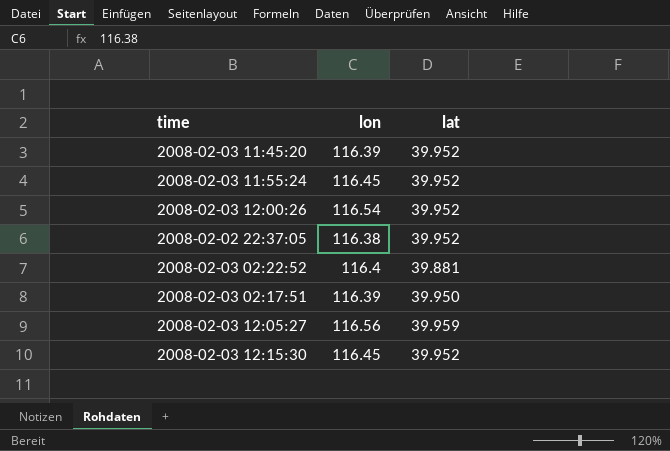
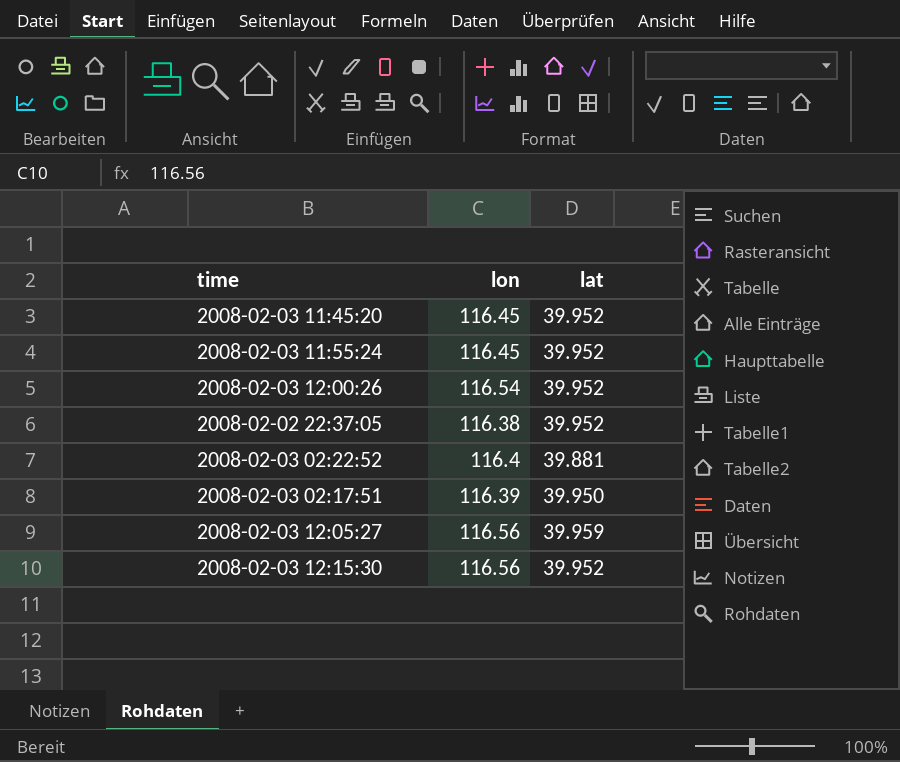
2008-02-03 11:45:20 | lon: 116.39 -> 116.45
2008-02-03 12:15:30 | lon: 116.45 -> 116.56

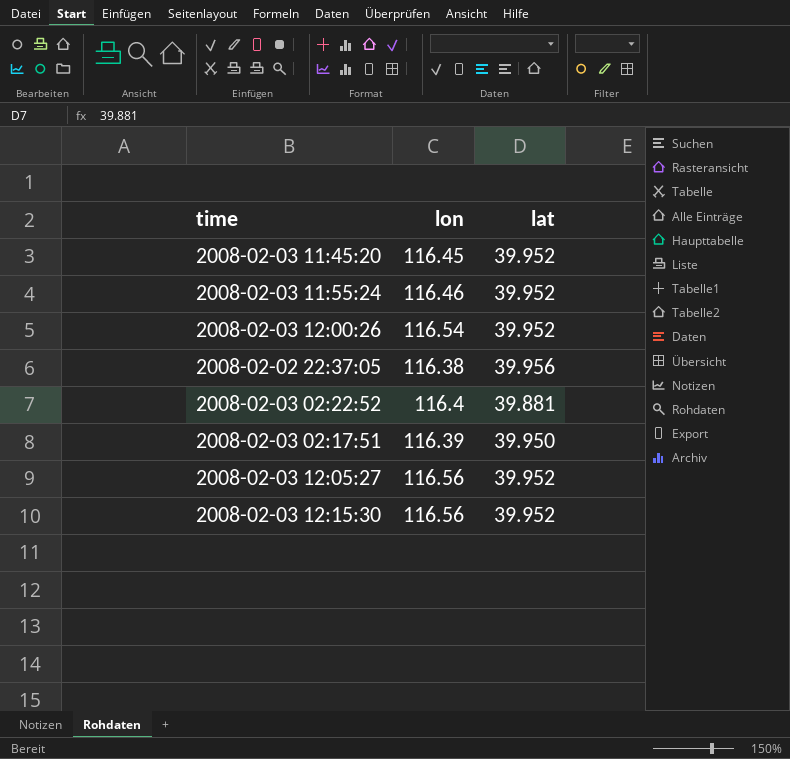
2008-02-03 11:55:24 | lon: 116.45 -> 116.46
2008-02-02 22:37:05 | lat: 39.952 -> 39.956
2008-02-03 12:05:27 | lat: 39.959 -> 39.952

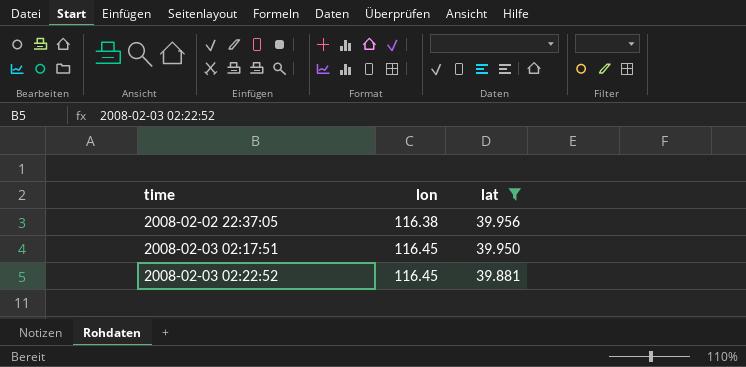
filter: none -> lat != 39.952
row order: none -> time ascending
2008-02-03 02:17:51 | lon: 116.39 -> 116.45
2008-02-03 02:22:52 | lon: 116.4 -> 116.45

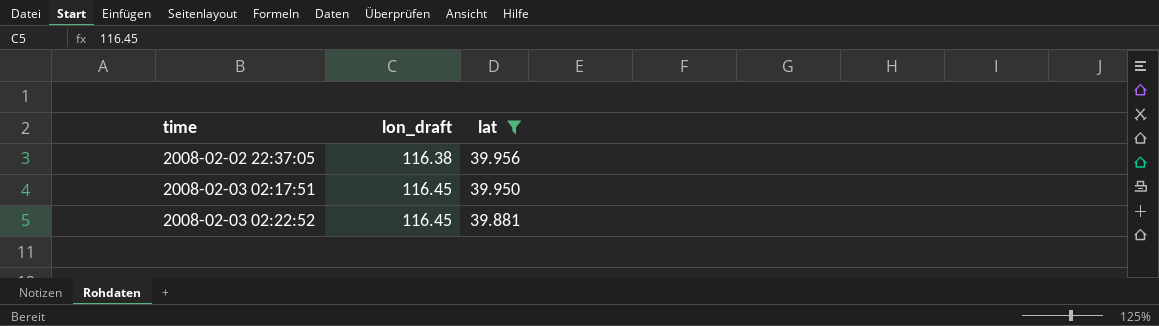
column name: lon -> lon_draft

